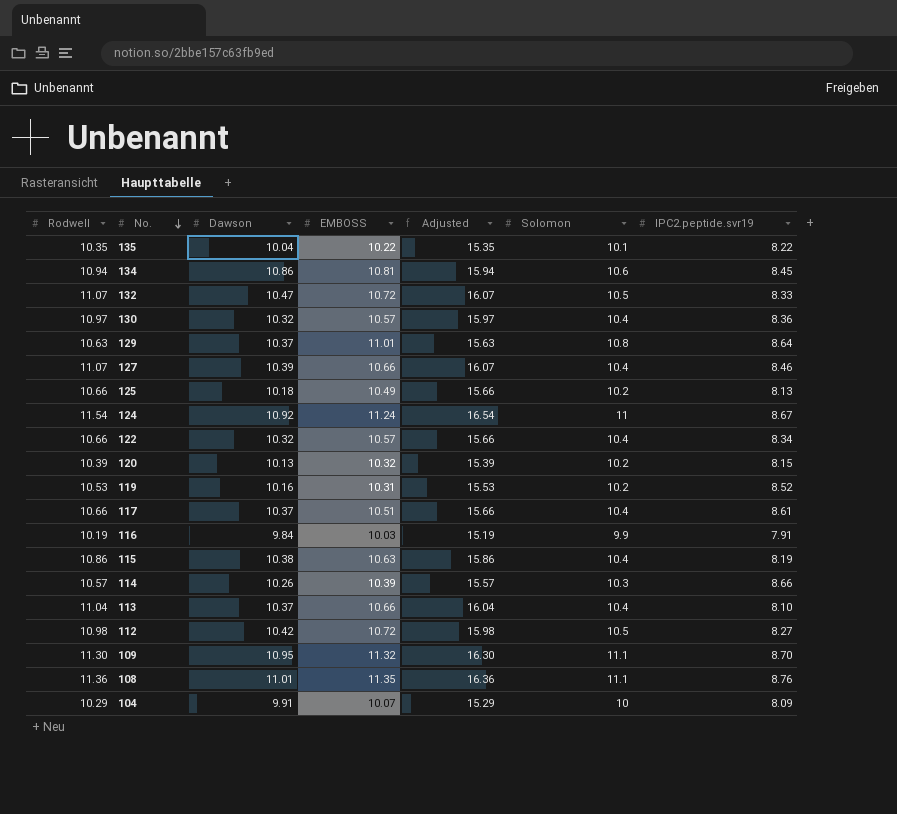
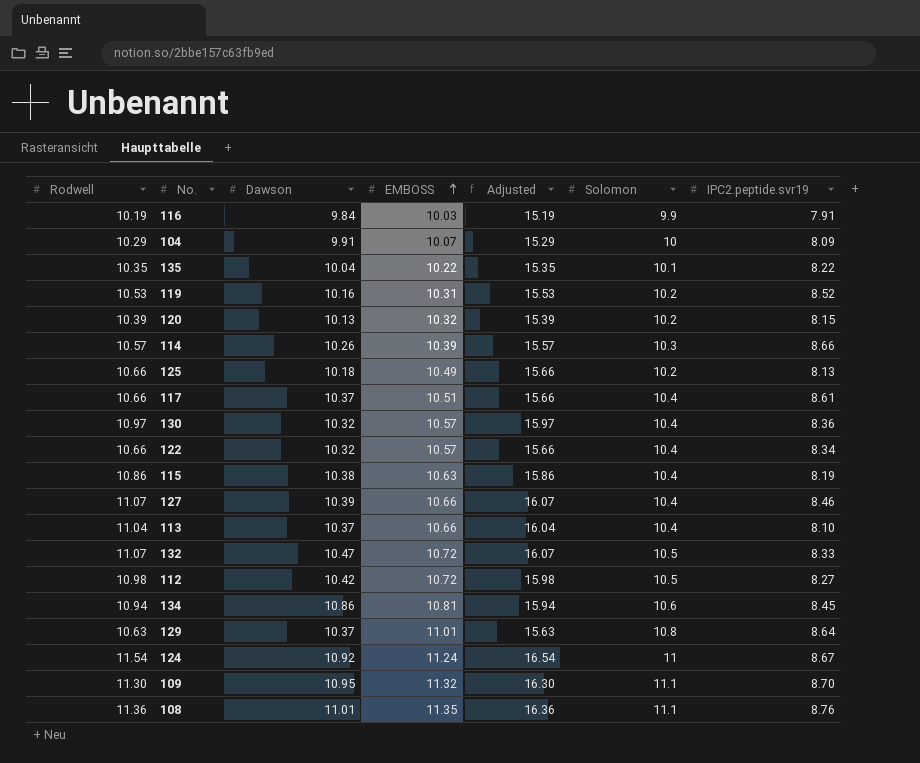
row order: No. descending -> EMBOSS ascending

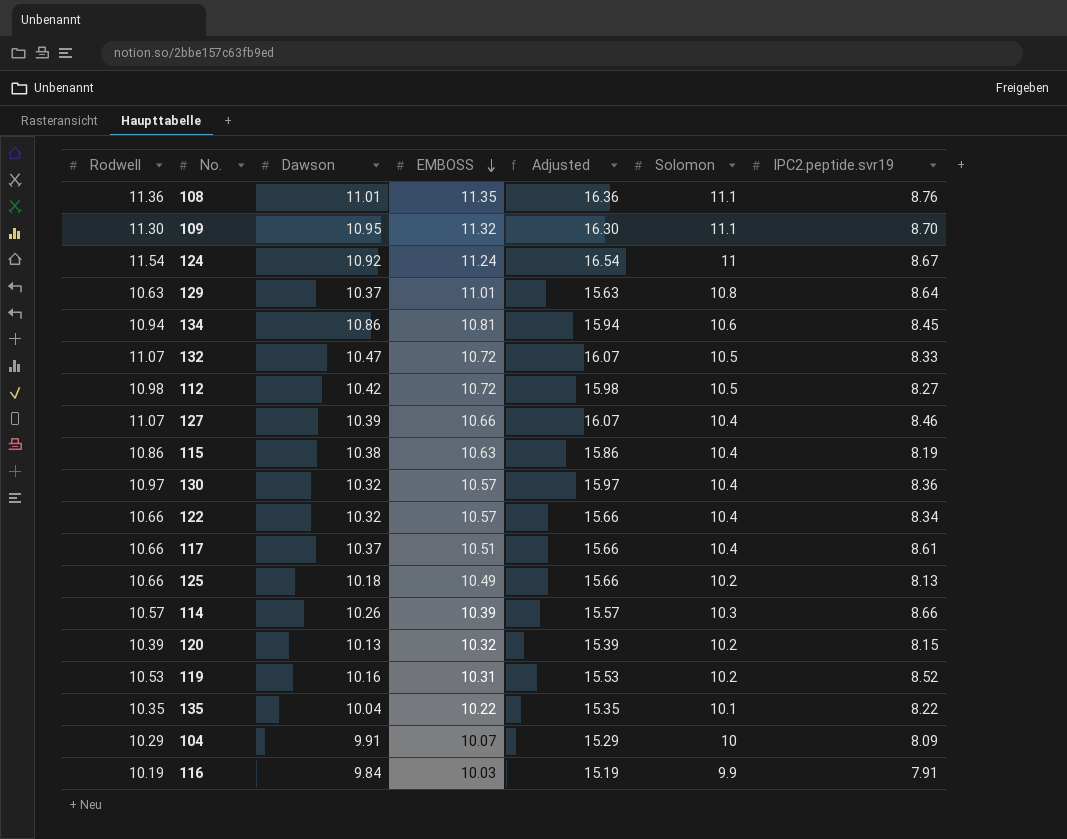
row order: EMBOSS ascending -> EMBOSS descending
row 113: 11.04 | 10.37 | 10.66 | 16.04 | 10.4 | 8.10 -> none

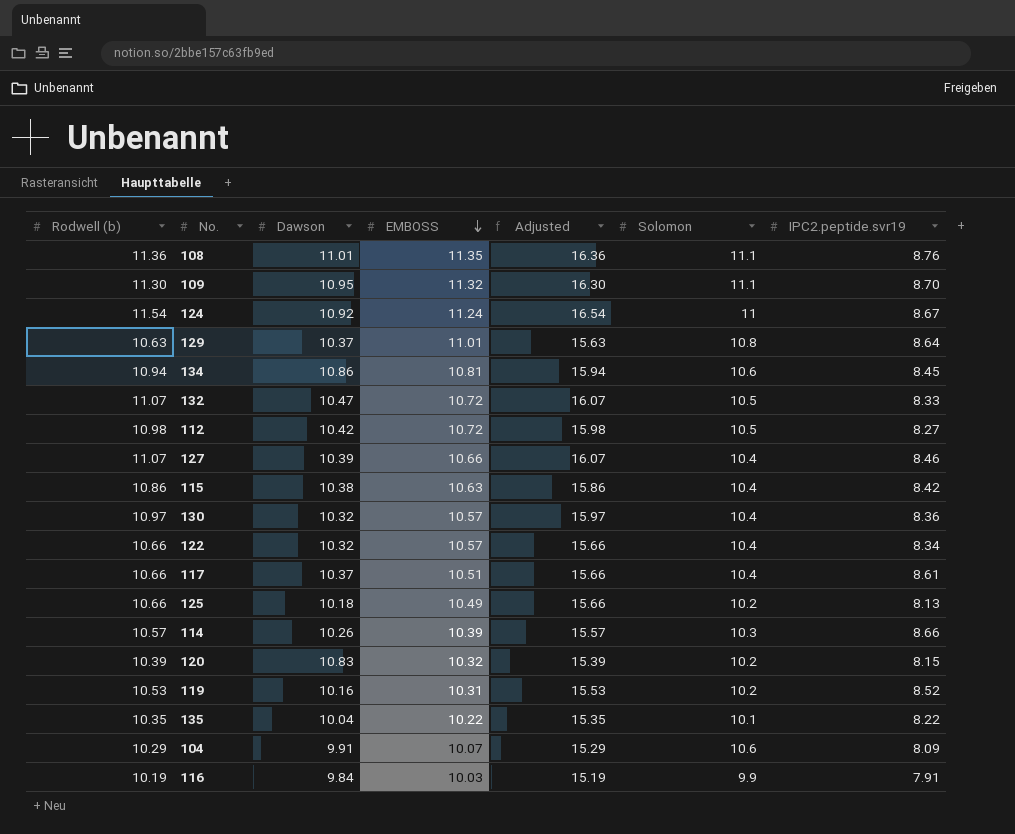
column name: Rodwell -> Rodwell (b)
115 | IPC2.peptide.svr19: 8.19 -> 8.42
120 | Dawson: 10.13 -> 10.83
104 | Solomon: 10 -> 10.6

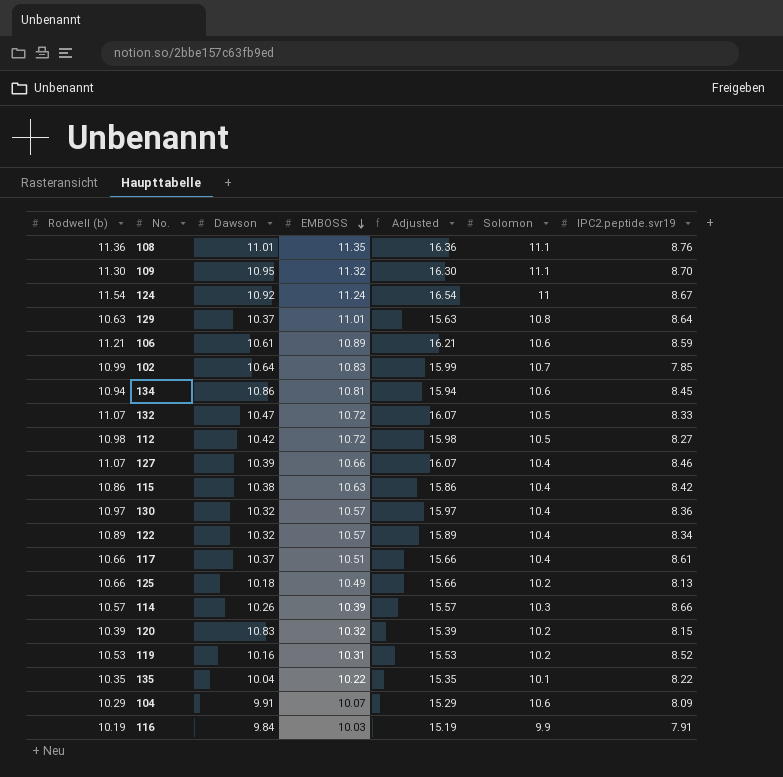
row 106: none -> 11.21 | 10.61 | 10.89 | 16.21 | 10.6 | 8.59
row 102: none -> 10.99 | 10.64 | 10.83 | 15.99 | 10.7 | 7.85
122 | Rodwell (b): 10.66 -> 10.89
122 | Adjusted: 15.66 -> 15.89

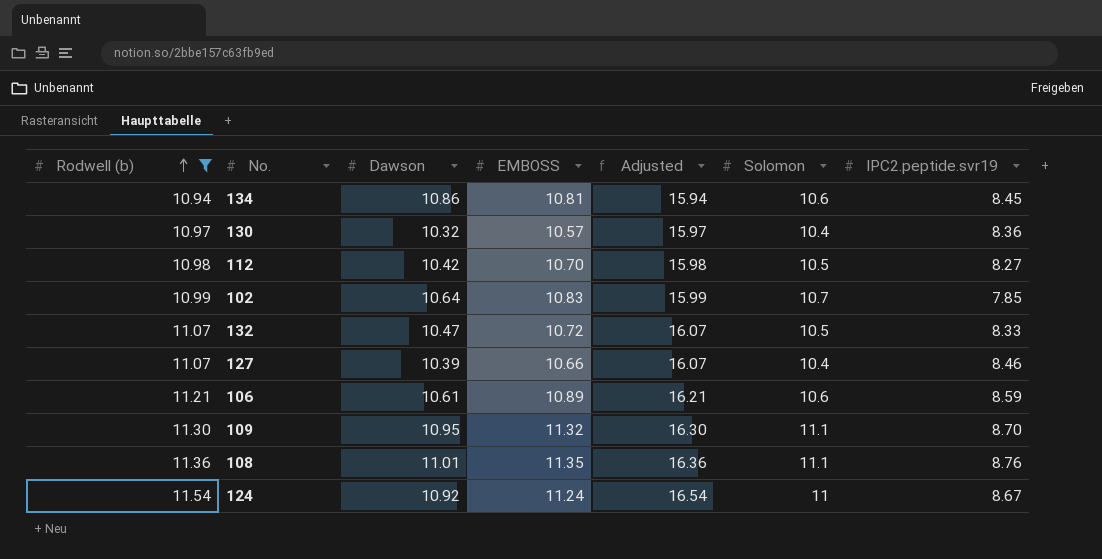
filter: none -> Rodwell (b) >= 10.94
row order: EMBOSS descending -> Rodwell (b) ascending
112 | EMBOSS: 10.72 -> 10.70

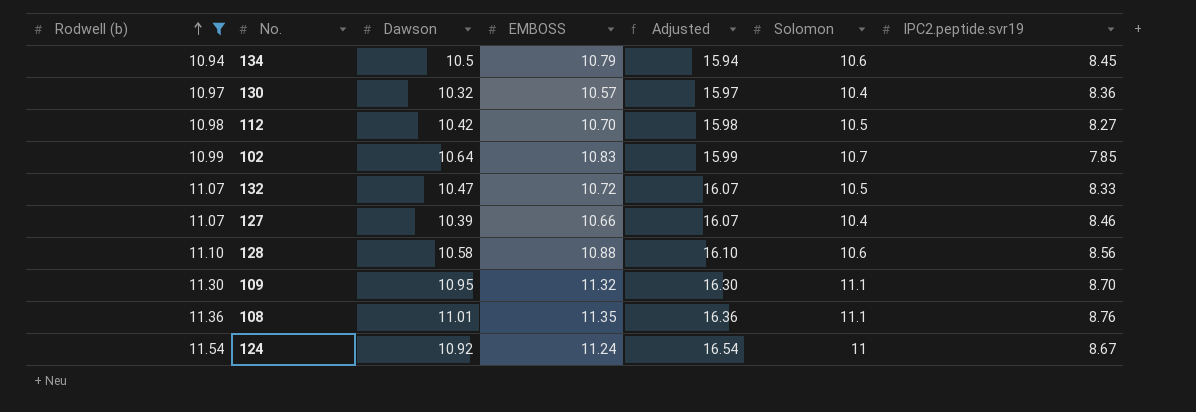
row 106: 11.21 | 10.61 | 10.89 | 16.21 | 10.6 | 8.59 -> none
134 | Dawson: 10.86 -> 10.5
134 | EMBOSS: 10.81 -> 10.79
row 128: none -> 11.10 | 10.58 | 10.88 | 16.10 | 10.6 | 8.56

